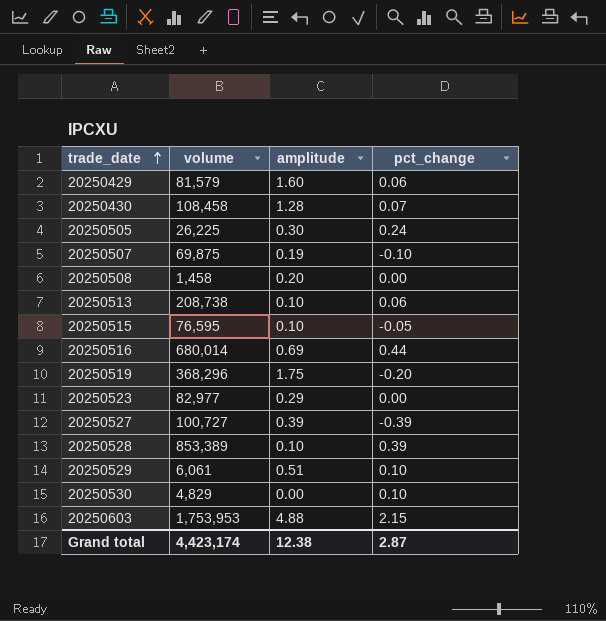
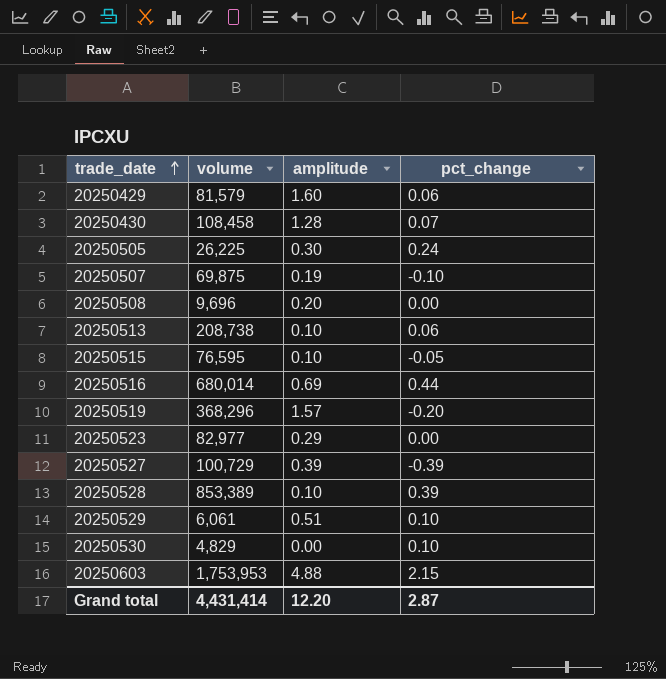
20250508 | volume: 1,458 -> 9,696
20250519 | amplitude: 1.75 -> 1.57
20250527 | volume: 100,727 -> 100,729
Grand total | volume: 4,423,174 -> 4,431,414
Grand total | amplitude: 12.38 -> 12.20

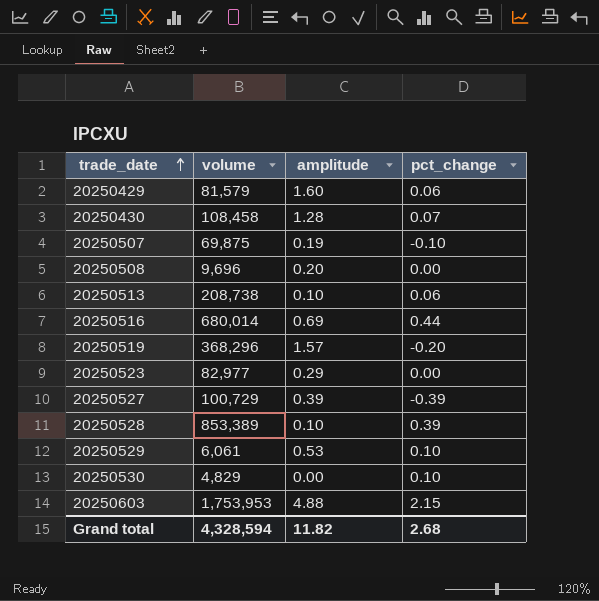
row 20250505: 26,225 | 0.30 | 0.24 -> none
row 20250515: 76,595 | 0.10 | -0.05 -> none
20250529 | amplitude: 0.51 -> 0.53
Grand total | volume: 4,431,414 -> 4,328,594
Grand total | amplitude: 12.20 -> 11.82
Grand total | pct_change: 2.87 -> 2.68

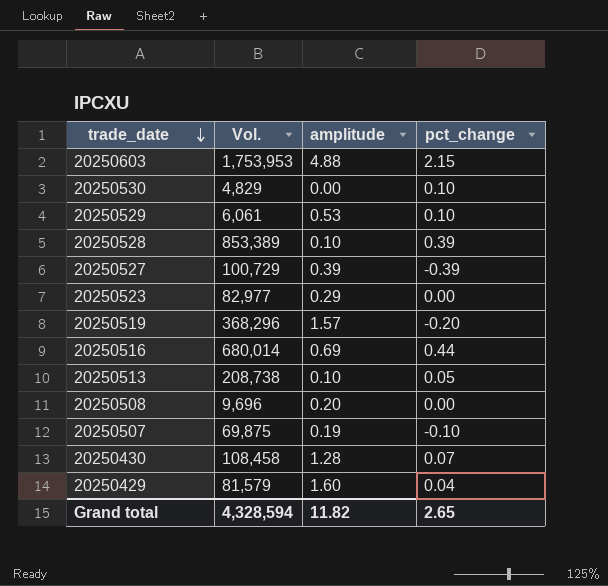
row order: trade_date ascending -> trade_date descending
column name: volume -> Vol.
20250513 | pct_change: 0.06 -> 0.05
20250429 | pct_change: 0.06 -> 0.04
Grand total | pct_change: 2.68 -> 2.65

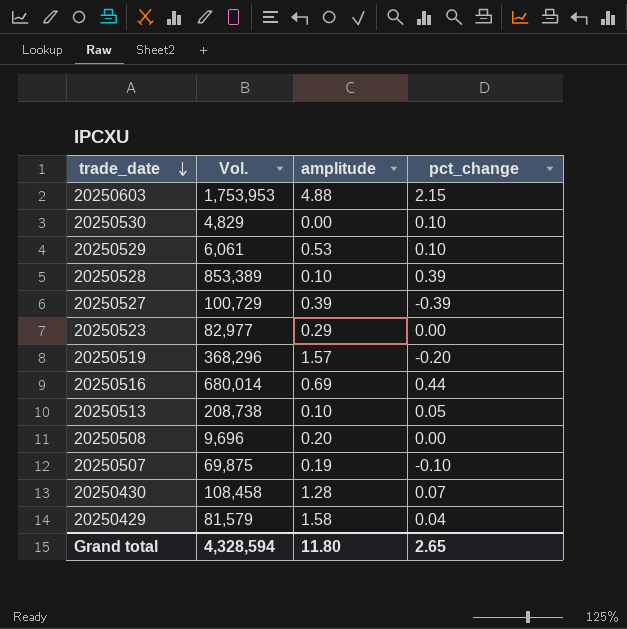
20250429 | amplitude: 1.60 -> 1.58
Grand total | amplitude: 11.82 -> 11.80

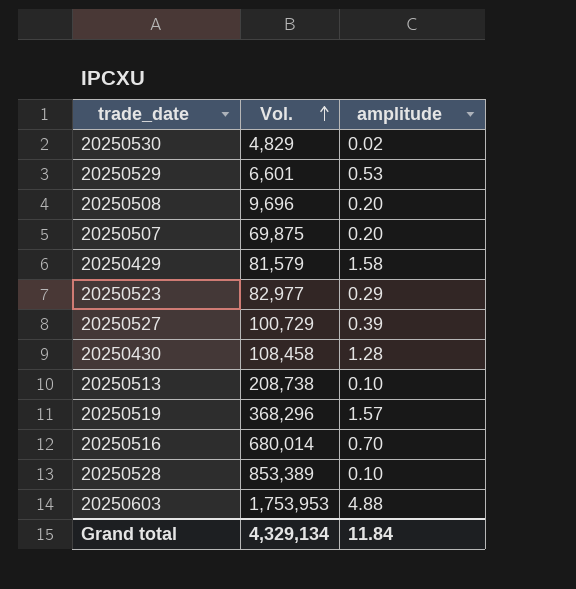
row order: trade_date descending -> Vol. ascending
column pct_change | position: 4 -> none
20250530 | amplitude: 0.00 -> 0.02
20250529 | Vol.: 6,061 -> 6,601
20250507 | amplitude: 0.19 -> 0.20
20250516 | amplitude: 0.69 -> 0.70
Grand total | Vol.: 4,328,594 -> 4,329,134
Grand total | amplitude: 11.80 -> 11.84

